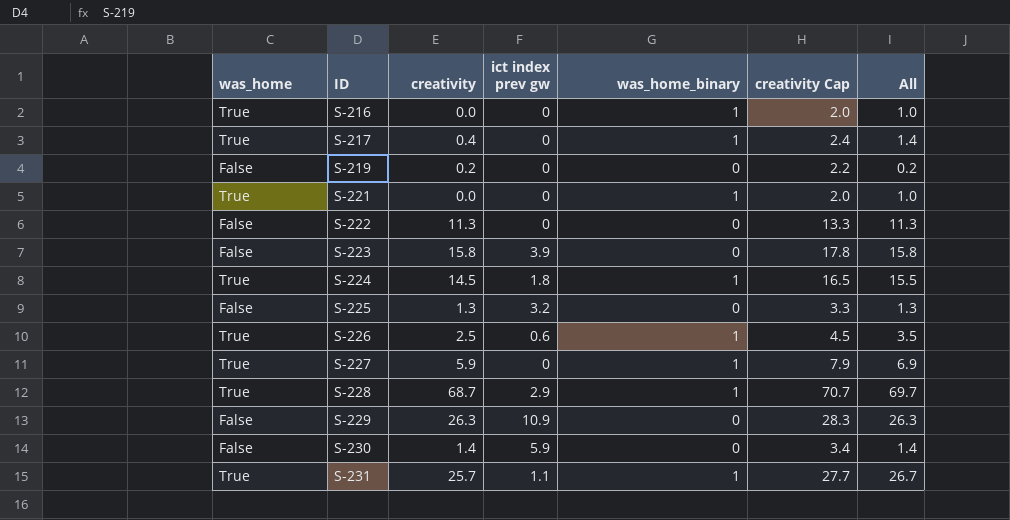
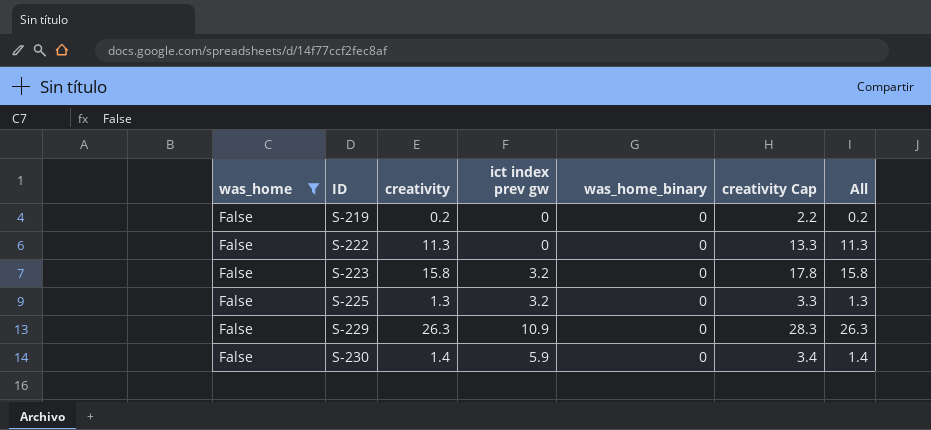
filter: none -> was_home = False
S-223 | ict index prev gw: 3.9 -> 3.2

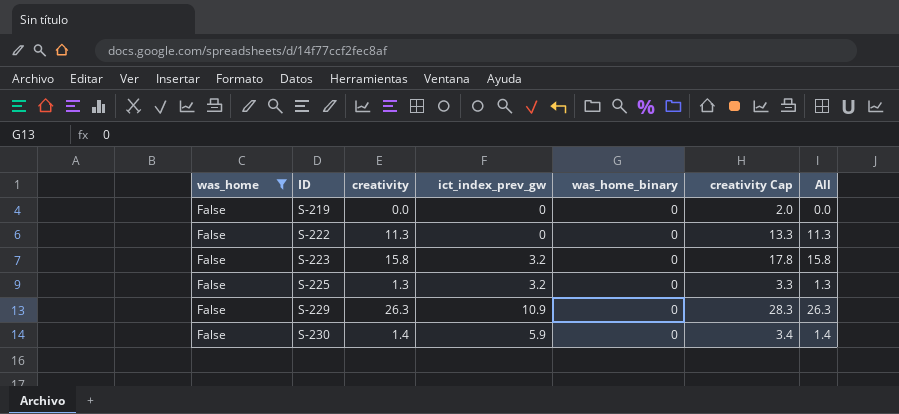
column name: ict index prev gw -> ict_index_prev_gw
S-219 | creativity: 0.2 -> 0.0
S-219 | creativity Cap: 2.2 -> 2.0
S-219 | All: 0.2 -> 0.0

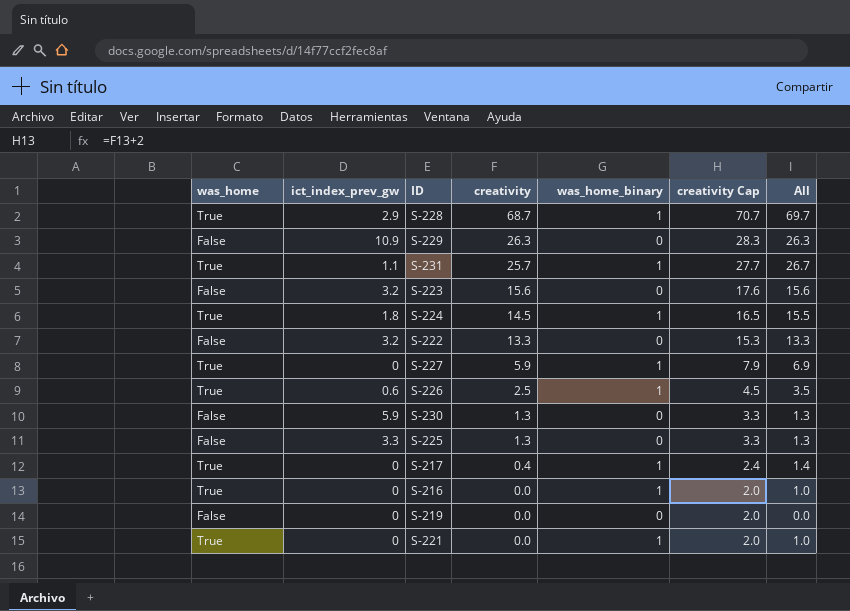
filter: was_home = False -> none
row order: ID ascending -> creativity descending
column ict_index_prev_gw | position: 4 -> 2
S-223 | creativity: 15.8 -> 15.6
S-223 | creativity Cap: 17.8 -> 17.6
S-223 | All: 15.8 -> 15.6
S-222 | ict_index_prev_gw: 0 -> 3.2
S-222 | creativity: 11.3 -> 13.3
S-222 | creativity Cap: 13.3 -> 15.3
S-222 | All: 11.3 -> 13.3
S-230 | creativity: 1.4 -> 1.3
S-230 | creativity Cap: 3.4 -> 3.3
S-230 | All: 1.4 -> 1.3
S-225 | ict_index_prev_gw: 3.2 -> 3.3

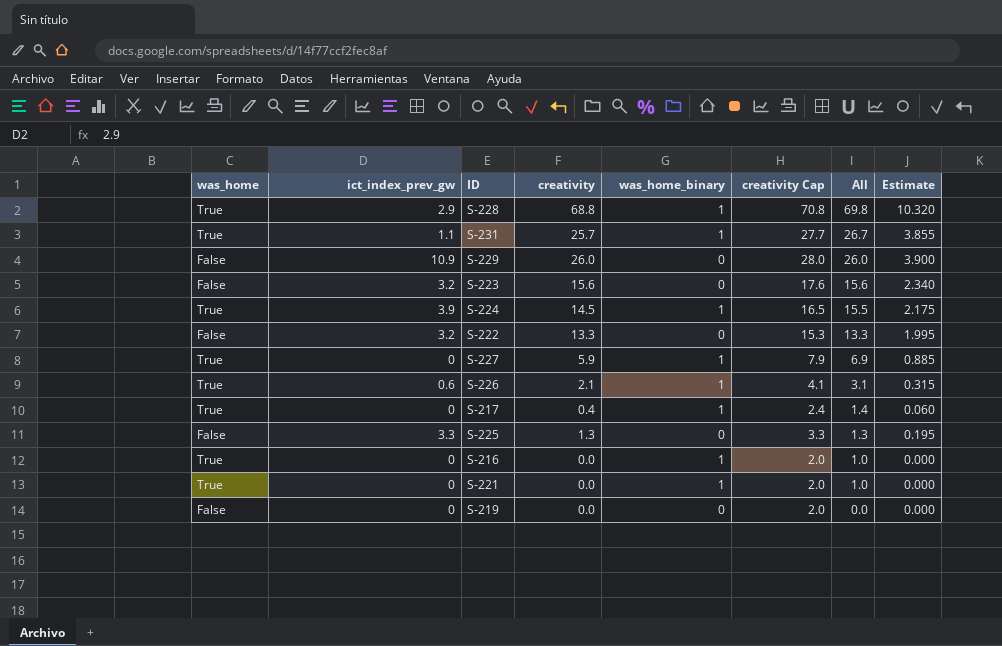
row order: creativity descending -> All descending
column Estimate | formula: none -> [creativity] * 0.15
row S-230: False | 5.9 | 1.3 | 0 | 3.3 | 1.3 -> none
S-228 | creativity: 68.7 -> 68.8
S-228 | creativity Cap: 70.7 -> 70.8
S-228 | All: 69.7 -> 69.8
S-229 | creativity: 26.3 -> 26.0
S-229 | creativity Cap: 28.3 -> 28.0
S-229 | All: 26.3 -> 26.0
S-224 | ict_index_prev_gw: 1.8 -> 3.9
S-226 | creativity: 2.5 -> 2.1
S-226 | creativity Cap: 4.5 -> 4.1
S-226 | All: 3.5 -> 3.1

